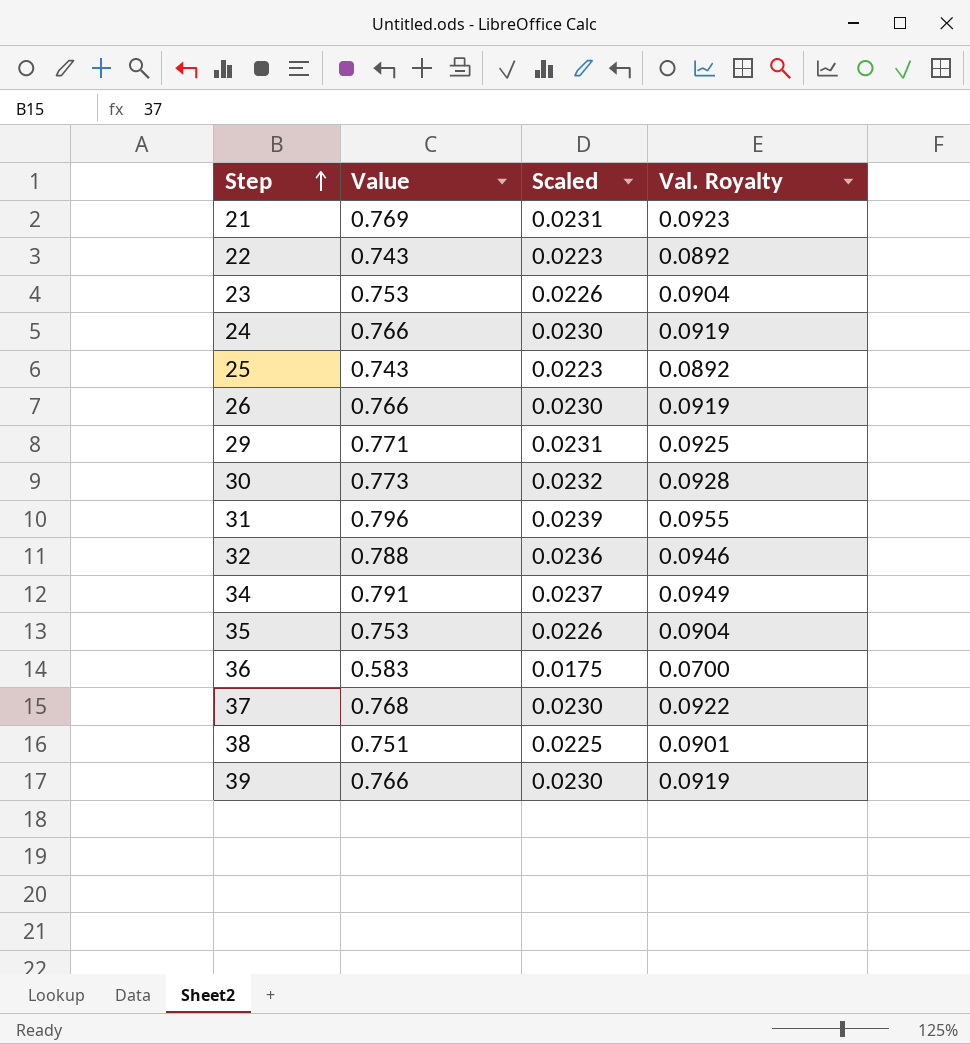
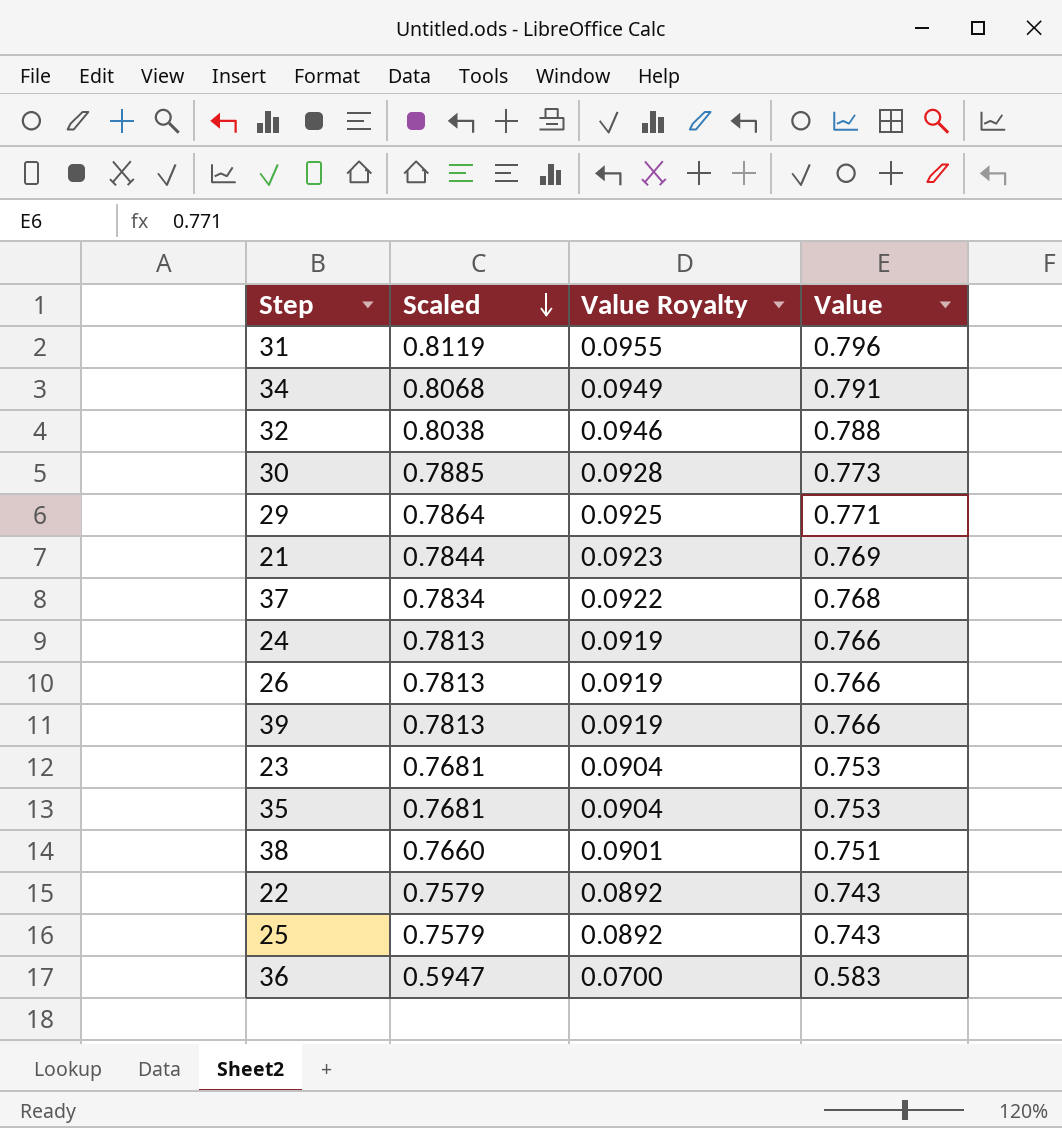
row order: Step ascending -> Scaled descending
column Scaled | formula: [Value] * 0.03 -> [Value] * 1.02
column name: Val. Royalty -> Value Royalty
column Value | position: 2 -> 4

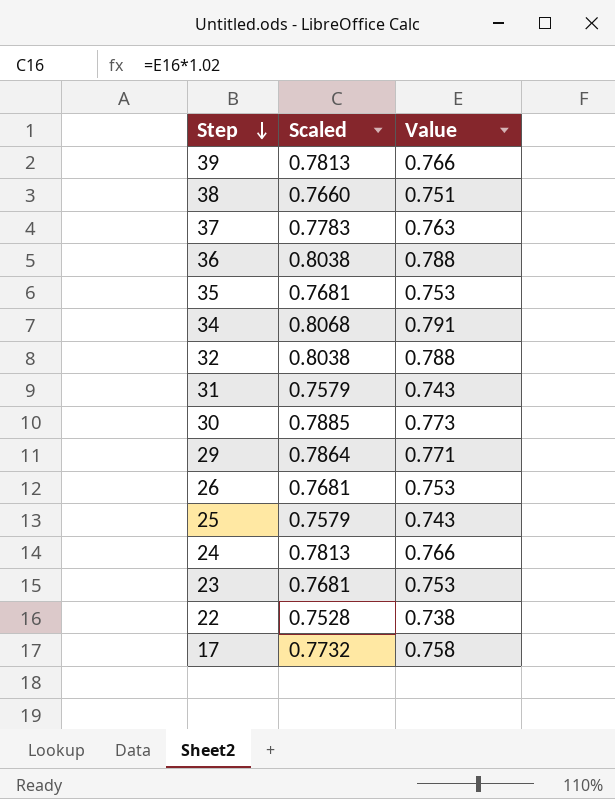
row order: Scaled descending -> Step descending
column Value Royalty | formula: [Value] * 0.12 -> none
row 21: 0.7844 | 0.0923 | 0.769 -> none
37 | Scaled: 0.7834 -> 0.7783
37 | Value: 0.768 -> 0.763
36 | Scaled: 0.5947 -> 0.8038
36 | Value: 0.583 -> 0.788
31 | Scaled: 0.8119 -> 0.7579
31 | Value: 0.796 -> 0.743
26 | Scaled: 0.7813 -> 0.7681
26 | Value: 0.766 -> 0.753
22 | Scaled: 0.7579 -> 0.7528
22 | Value: 0.743 -> 0.738
row 17: none -> 0.7732 | 0.758

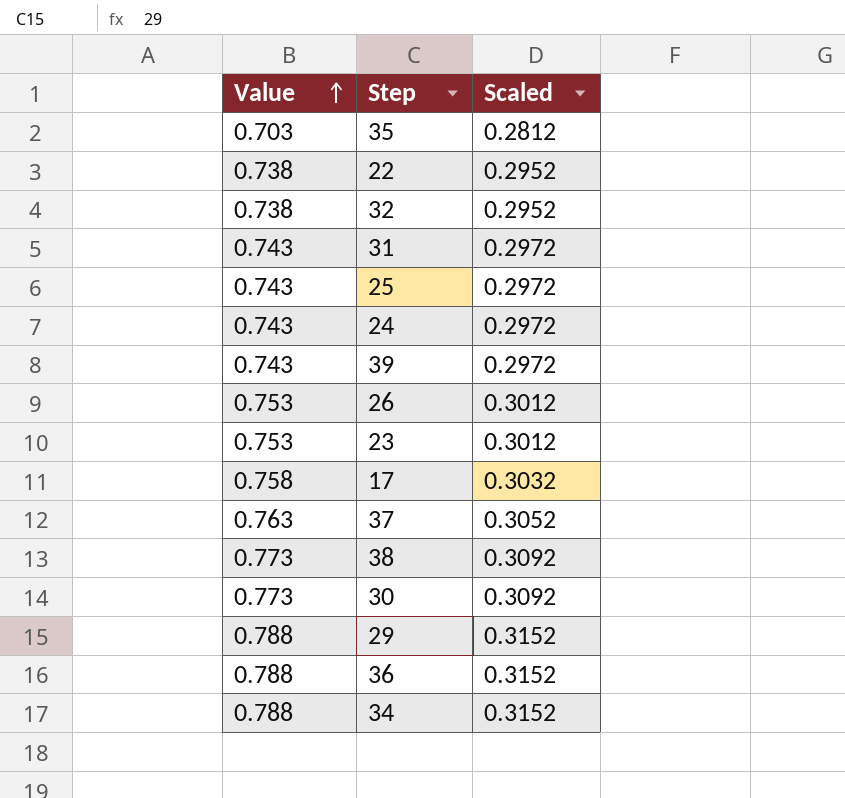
row order: Step descending -> Value ascending
column Value | position: 3 -> 1
column Scaled | formula: [Value] * 1.02 -> [Value] * 0.4
35 | Value: 0.753 -> 0.703
32 | Value: 0.788 -> 0.738
24 | Value: 0.766 -> 0.743
39 | Value: 0.766 -> 0.743
38 | Value: 0.751 -> 0.773
29 | Value: 0.771 -> 0.788
34 | Value: 0.791 -> 0.788

